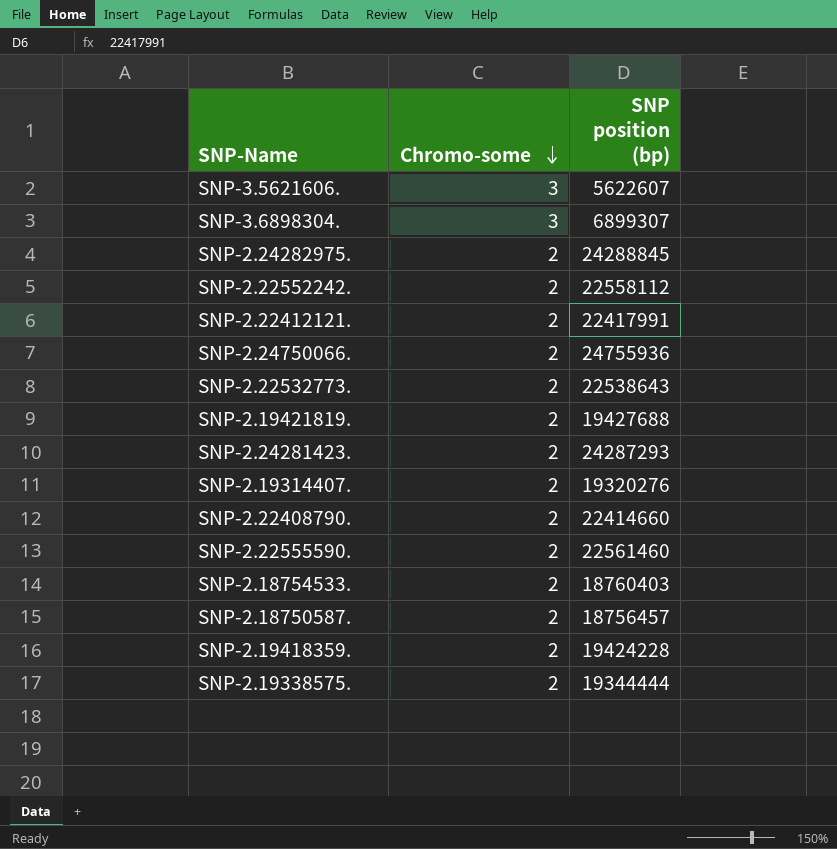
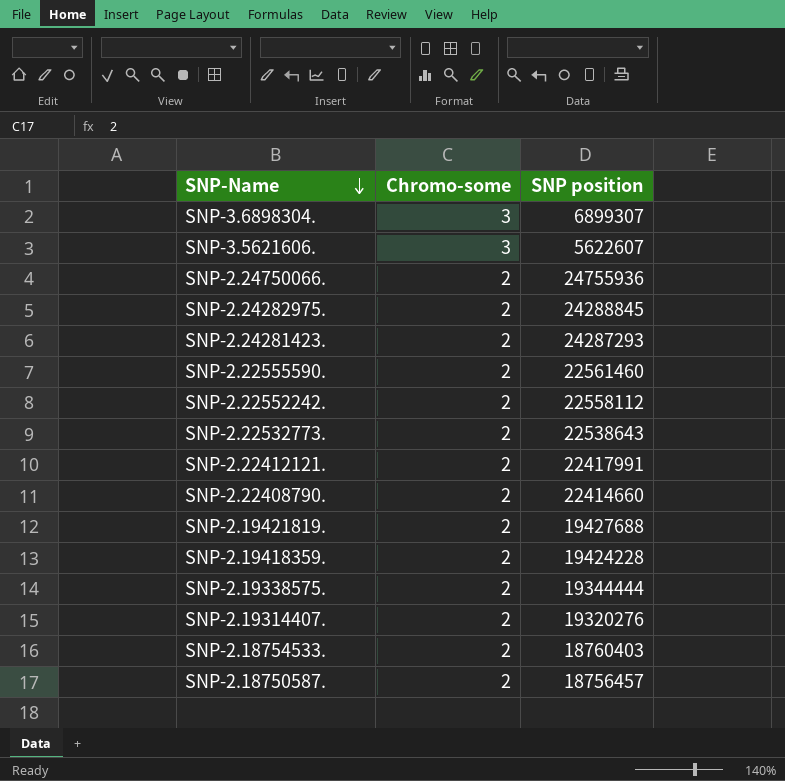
row order: Chromo-some descending -> SNP-Name descending
column name: SNP position (bp) -> SNP position

